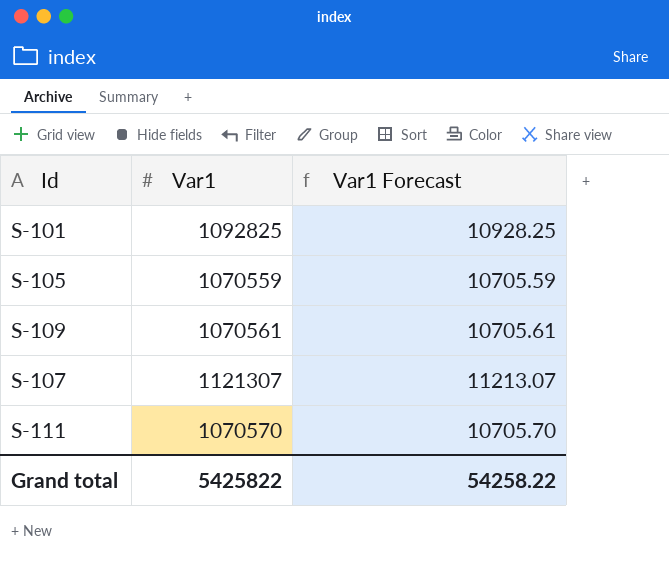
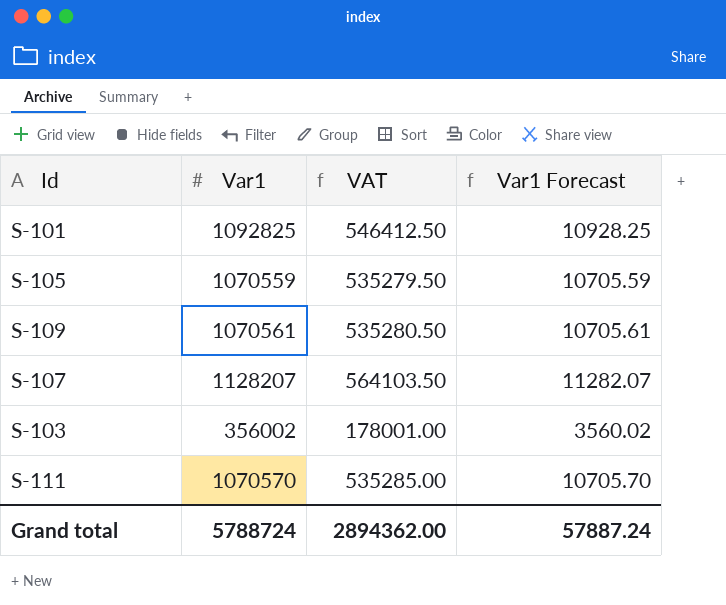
column VAT | formula: none -> [Var1] * 0.5
S-107 | Var1: 1121307 -> 1128207
S-107 | Var1 Forecast: 11213.07 -> 11282.07
row S-103: none -> 356002 | 178001.00 | 3560.02
Grand total | Var1: 5425822 -> 5788724
Grand total | Var1 Forecast: 54258.22 -> 57887.24

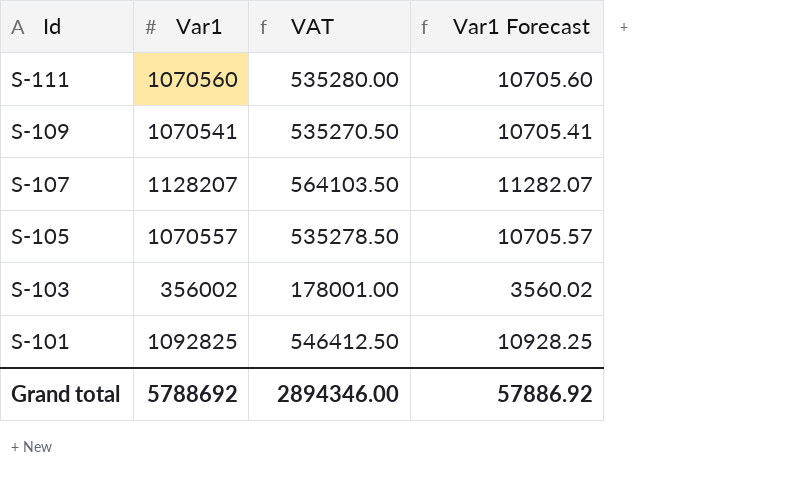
row order: none -> Id descending
S-111 | Var1: 1070570 -> 1070560
S-111 | VAT: 535285.00 -> 535280.00
S-111 | Var1 Forecast: 10705.70 -> 10705.60
S-109 | Var1: 1070561 -> 1070541
S-109 | VAT: 535280.50 -> 535270.50
S-109 | Var1 Forecast: 10705.61 -> 10705.41
S-105 | Var1: 1070559 -> 1070557
S-105 | VAT: 535279.50 -> 535278.50
S-105 | Var1 Forecast: 10705.59 -> 10705.57
Grand total | Var1: 5788724 -> 5788692
Grand total | VAT: 2894362.00 -> 2894346.00
Grand total | Var1 Forecast: 57887.24 -> 57886.92

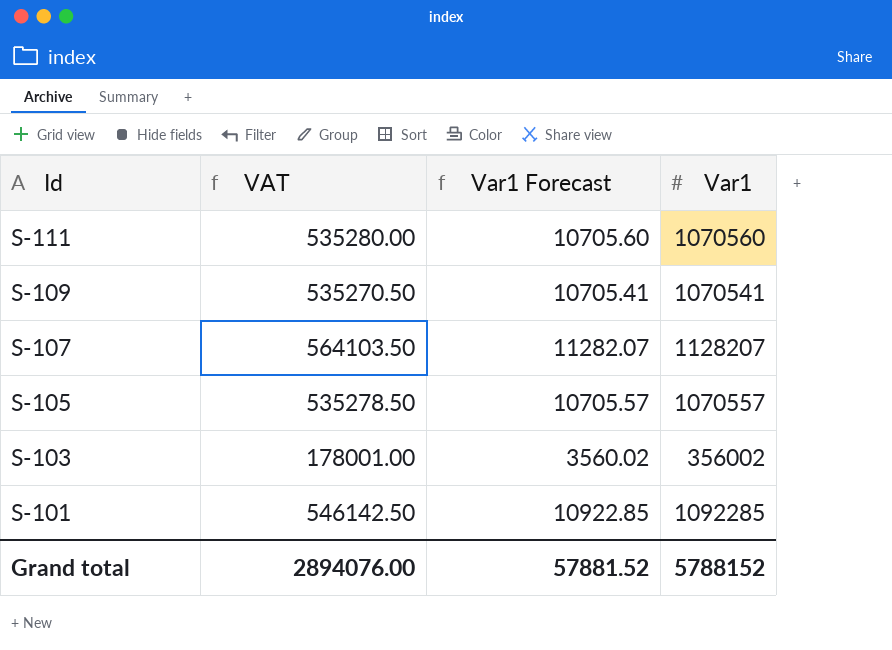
column Var1 | position: 2 -> 4
S-101 | VAT: 546412.50 -> 546142.50
S-101 | Var1 Forecast: 10928.25 -> 10922.85
S-101 | Var1: 1092825 -> 1092285
Grand total | VAT: 2894346.00 -> 2894076.00
Grand total | Var1 Forecast: 57886.92 -> 57881.52
Grand total | Var1: 5788692 -> 5788152

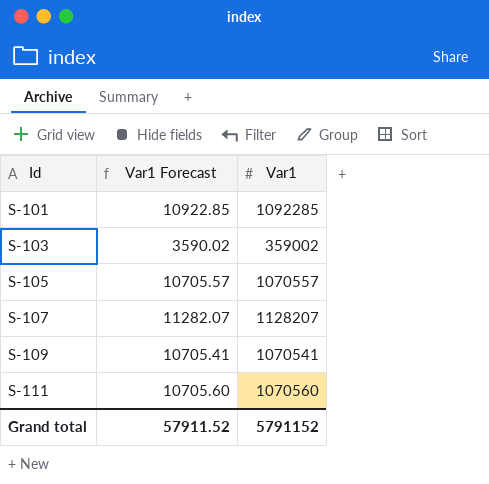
row order: Id descending -> Id ascending
column VAT | formula: [Var1] * 0.5 -> none
S-103 | Var1 Forecast: 3560.02 -> 3590.02
S-103 | Var1: 356002 -> 359002
Grand total | Var1 Forecast: 57881.52 -> 57911.52
Grand total | Var1: 5788152 -> 5791152

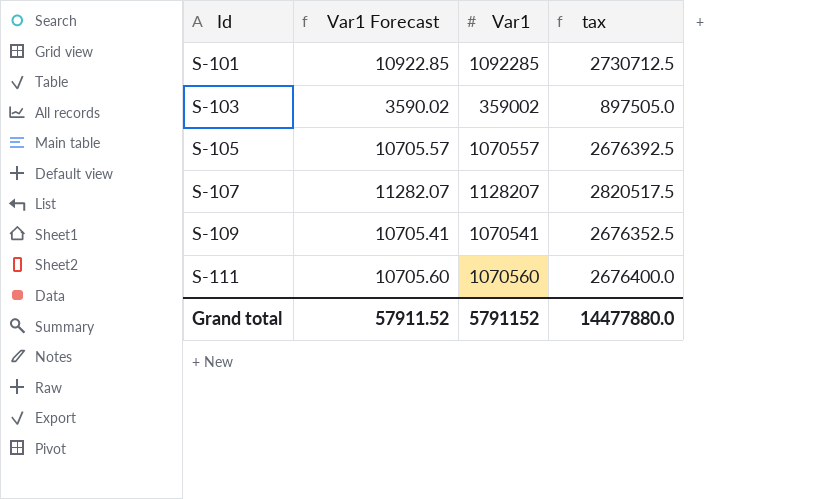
column tax | formula: none -> [Var1] * 2.5

